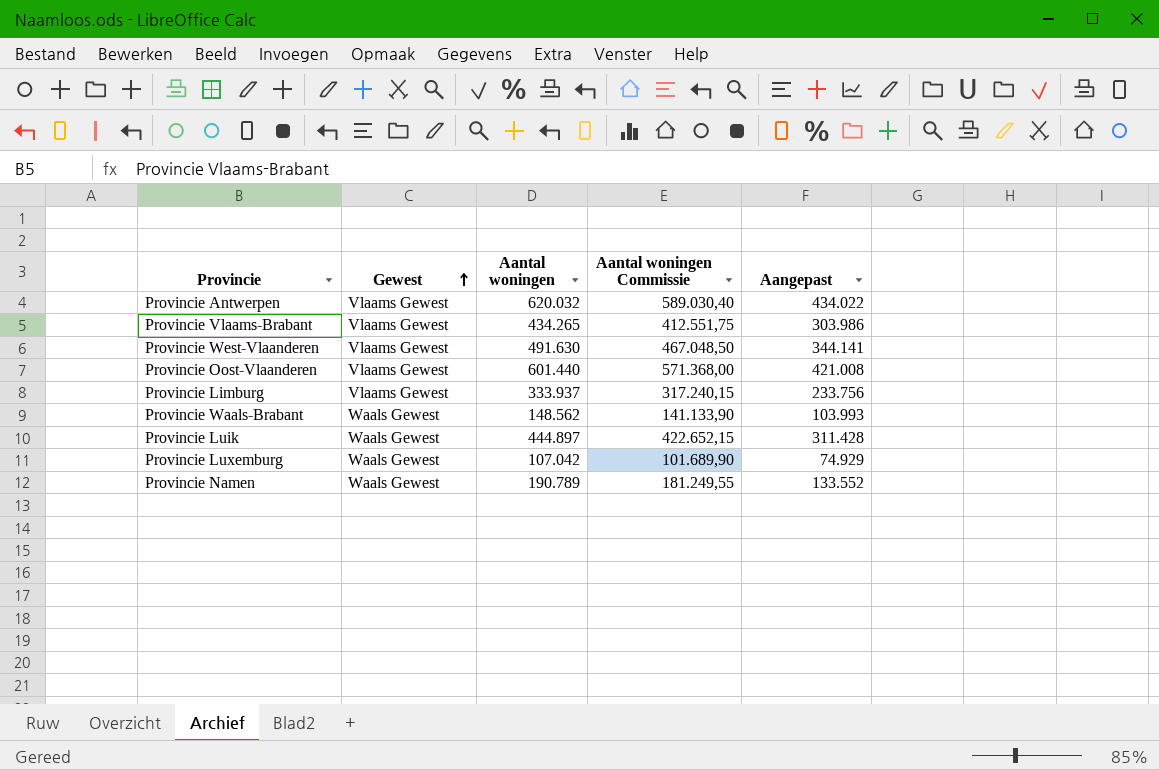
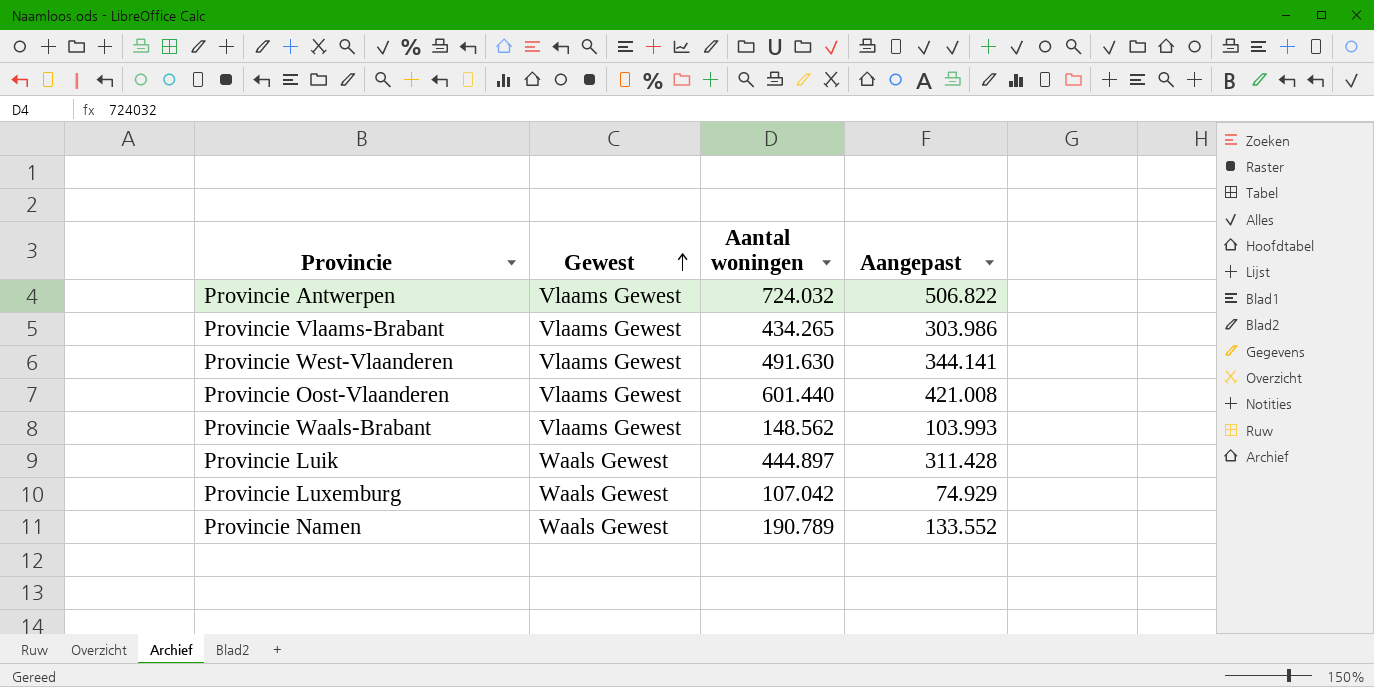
column Aantal woningen Commissie | formula: [Aantal woningen] * 0,95 -> none
row Provincie Limburg: Vlaams Gewest | 333.937 | 317.240,15 | 233.756 -> none
Provincie Antwerpen | Aantal woningen: 620.032 -> 724.032
Provincie Antwerpen | Aangepast: 434.022 -> 506.822
Provincie Waals-Brabant | Gewest: Waals Gewest -> Vlaams Gewest

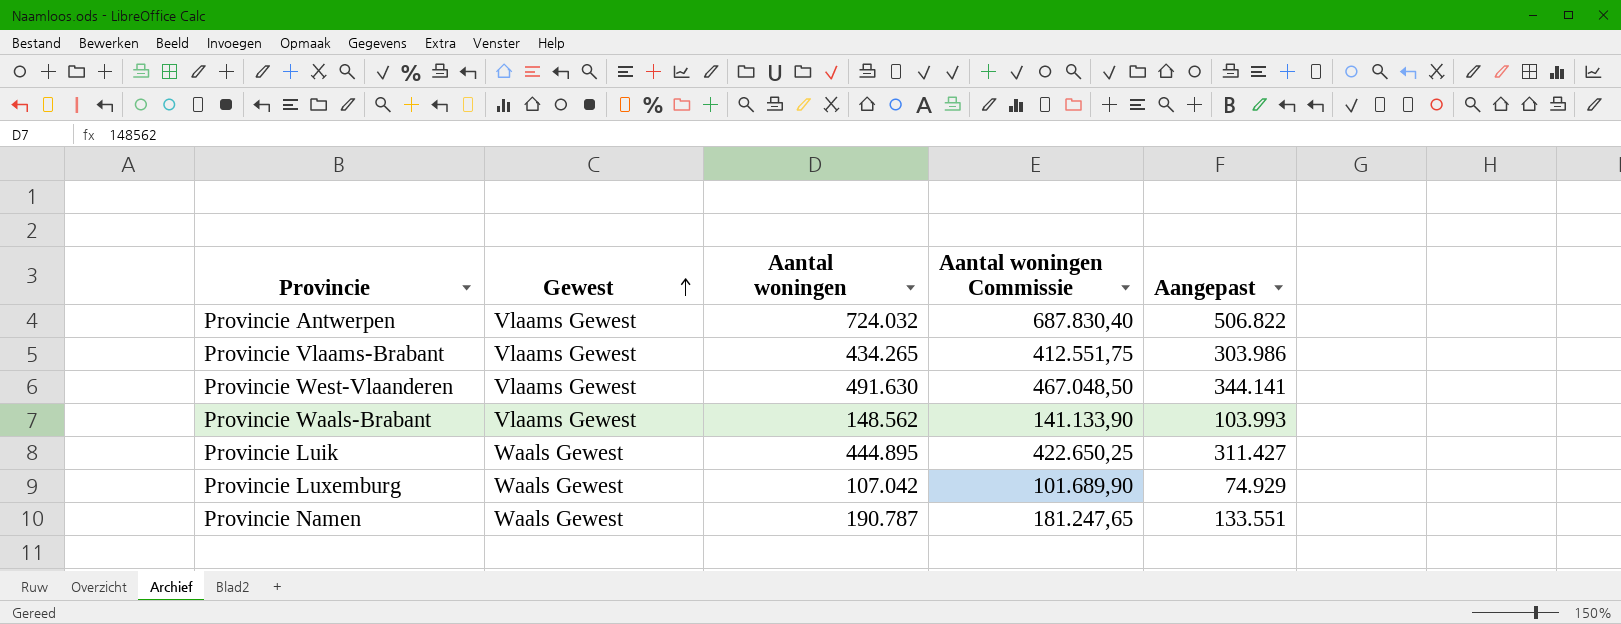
column Aantal woningen Commissie | formula: none -> [Aantal woningen] * 0,95
row Provincie Oost-Vlaanderen: Vlaams Gewest | 601.440 | 421.008 -> none
Provincie Luik | Aantal woningen: 444.897 -> 444.895
Provincie Luik | Aangepast: 311.428 -> 311.427
Provincie Namen | Aantal woningen: 190.789 -> 190.787
Provincie Namen | Aangepast: 133.552 -> 133.551

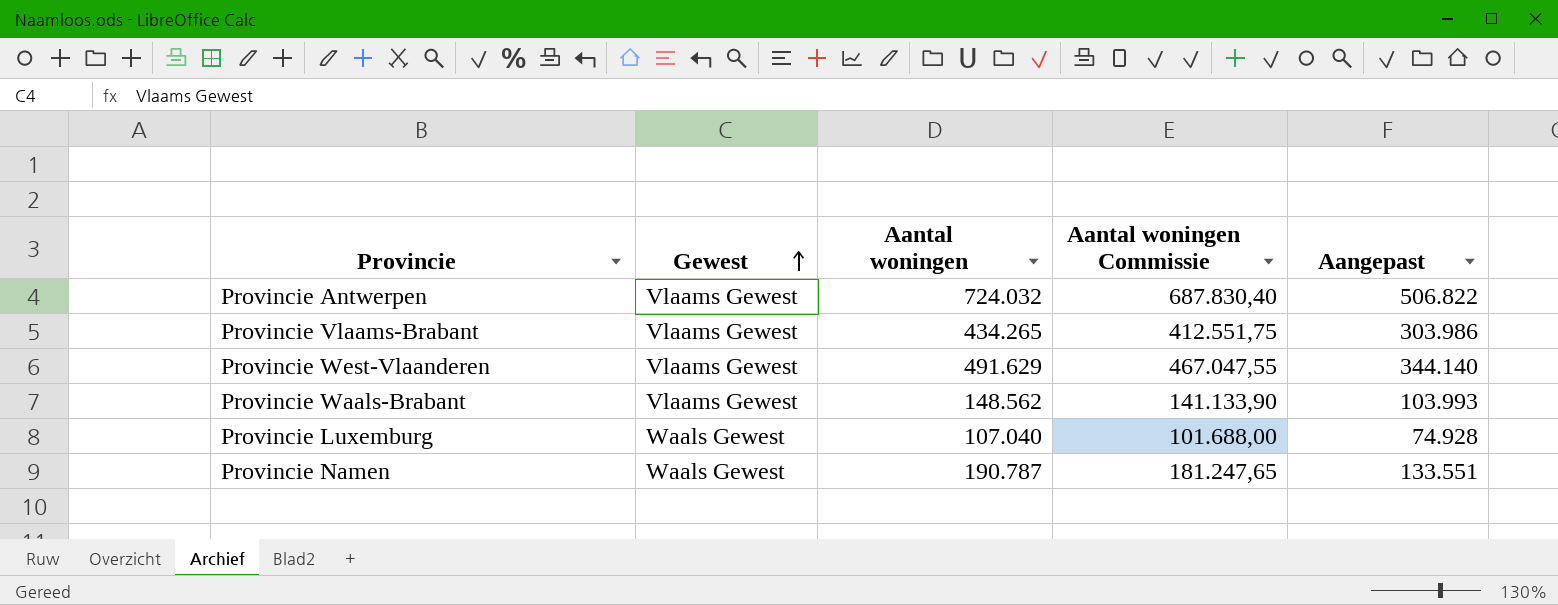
row Provincie Luik: Waals Gewest | 444.895 | 422.650,25 | 311.427 -> none
Provincie West-Vlaanderen | Aantal woningen: 491.630 -> 491.629
Provincie West-Vlaanderen | Aantal woningen Commissie: 467.048,50 -> 467.047,55
Provincie West-Vlaanderen | Aangepast: 344.141 -> 344.140
Provincie Luxemburg | Aantal woningen: 107.042 -> 107.040
Provincie Luxemburg | Aantal woningen Commissie: 101.689,90 -> 101.688,00
Provincie Luxemburg | Aangepast: 74.929 -> 74.928

